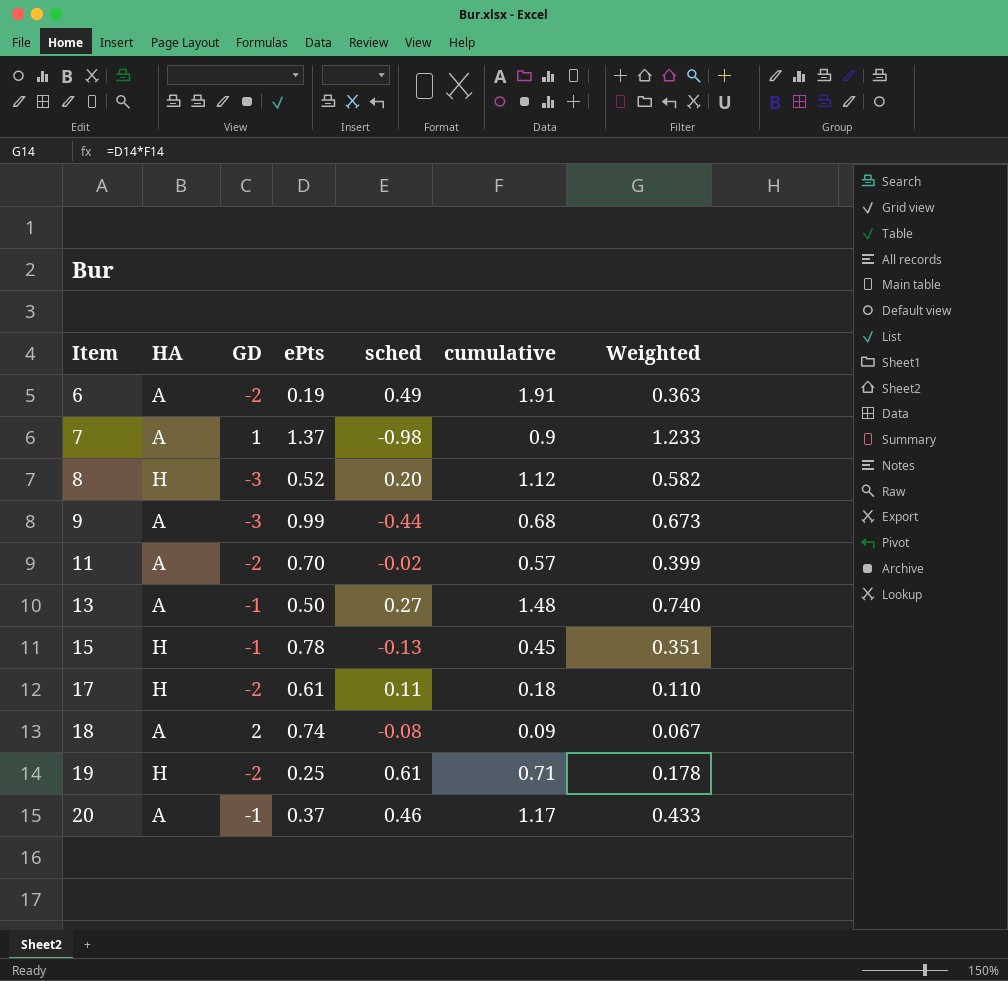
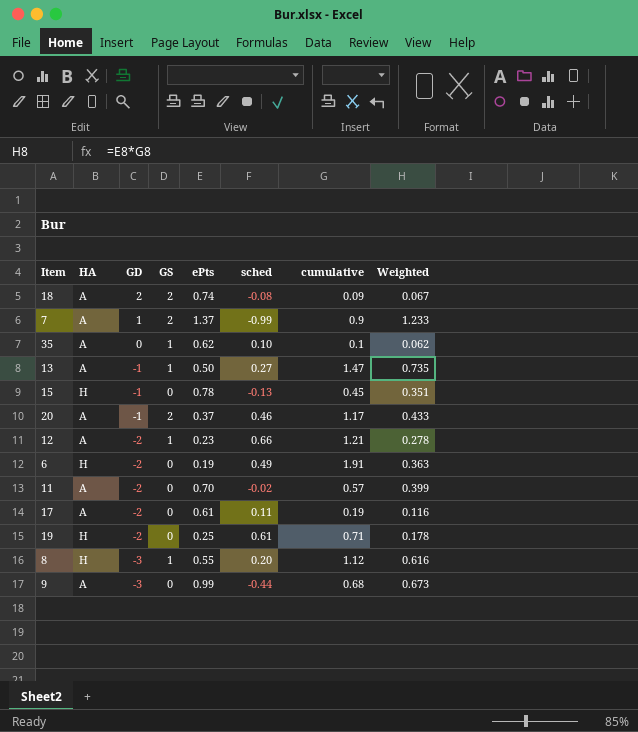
row order: Item ascending -> GD descending
column GS | position: none -> 4
7 | sched: -0.98 -> -0.99
row 35: none -> A | 0 | 1 | 0.62 | 0.10 | 0.1 | 0.062
13 | cumulative: 1.48 -> 1.47
13 | Weighted: 0.740 -> 0.735
row 12: none -> A | -2 | 1 | 0.23 | 0.66 | 1.21 | 0.278
6 | HA: A -> H
17 | HA: H -> A
17 | cumulative: 0.18 -> 0.19
17 | Weighted: 0.110 -> 0.116
8 | ePts: 0.52 -> 0.55
8 | Weighted: 0.582 -> 0.616

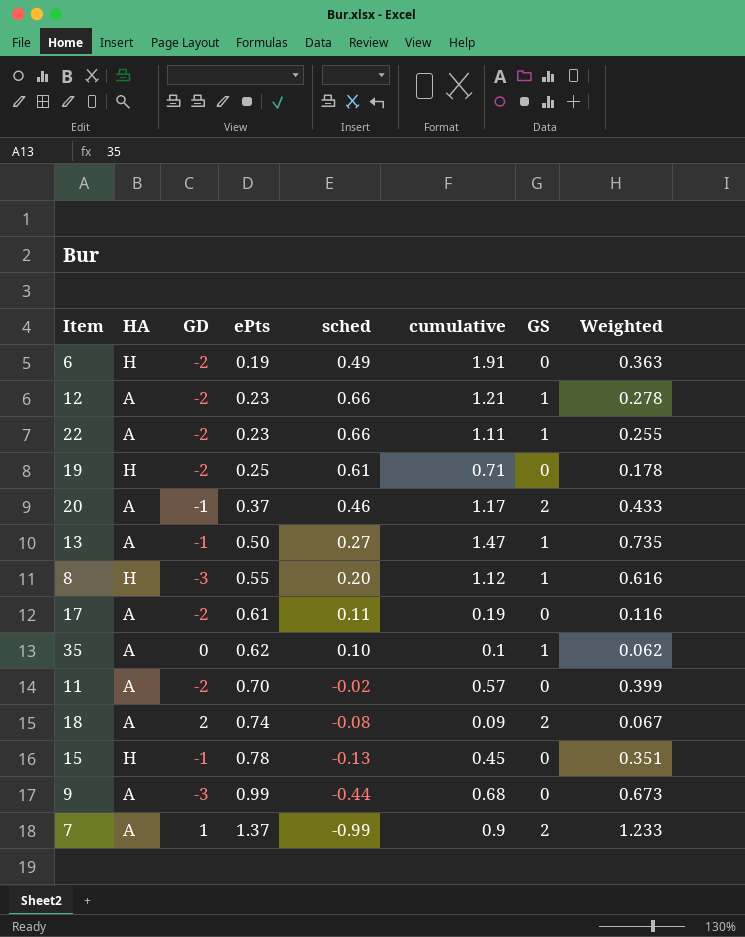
row order: GD descending -> ePts ascending
column GS | position: 4 -> 7
row 22: none -> A | -2 | 0.23 | 0.66 | 1.11 | 1 | 0.255

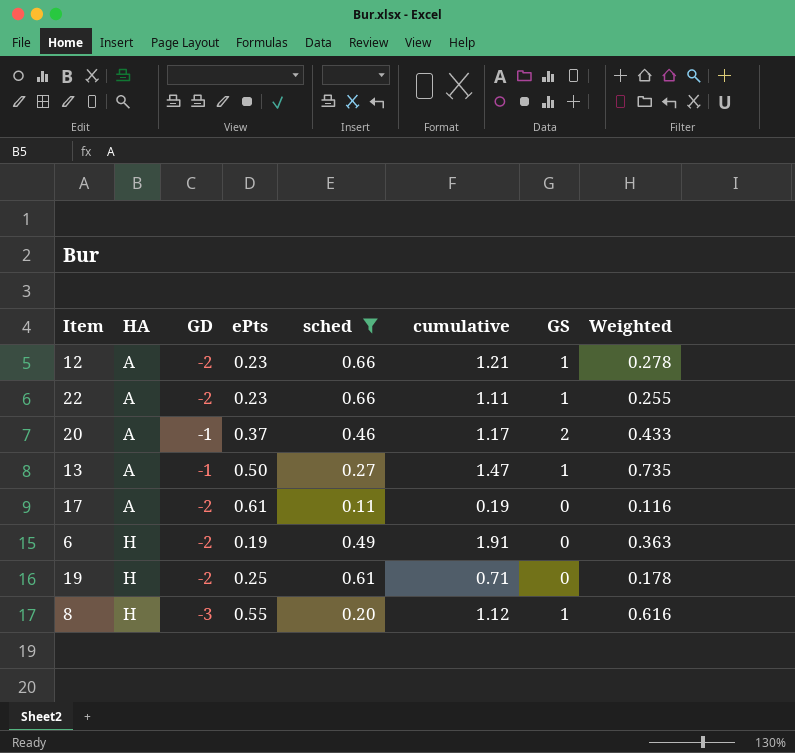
filter: none -> sched >= 0.11
row order: ePts ascending -> HA ascending

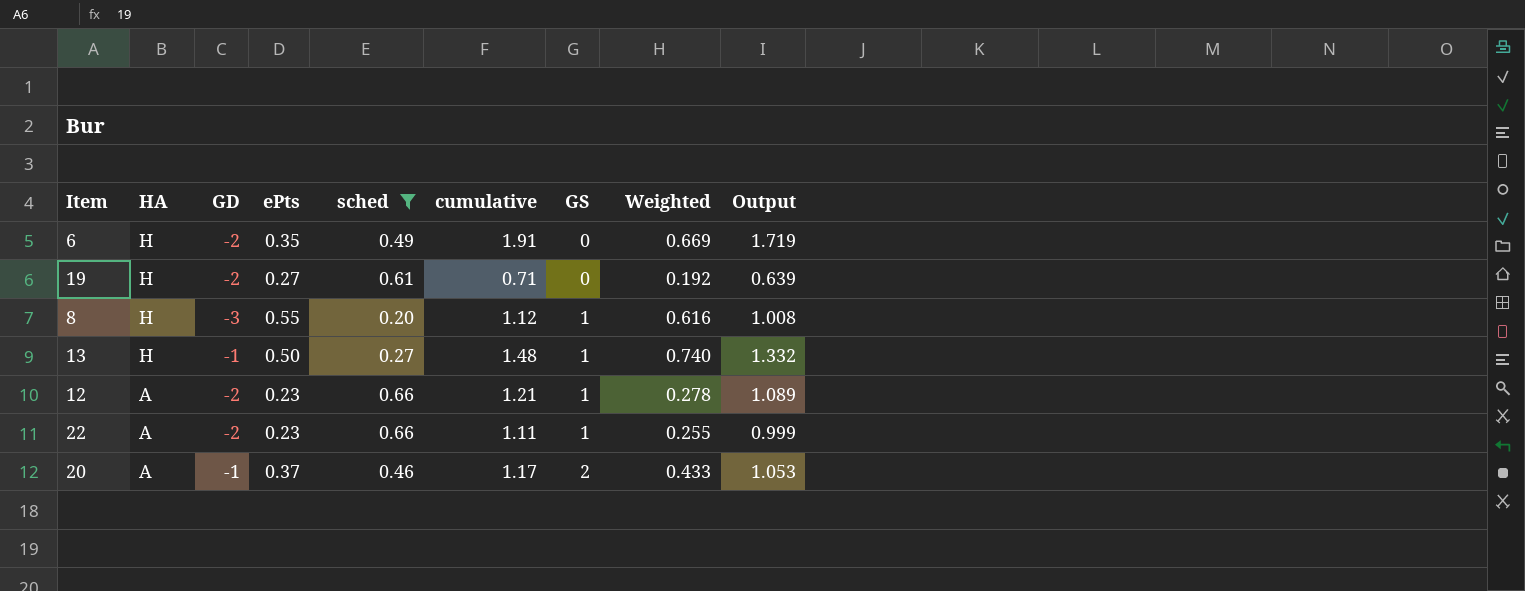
row order: HA ascending -> HA descending
column Output | formula: none -> [cumulative] * 0.9
row 17: A | -2 | 0.61 | 0.11 | 0.19 | 0 | 0.116 -> none
6 | ePts: 0.19 -> 0.35
6 | Weighted: 0.363 -> 0.669
19 | ePts: 0.25 -> 0.27
19 | Weighted: 0.178 -> 0.192
13 | HA: A -> H
13 | cumulative: 1.47 -> 1.48
13 | Weighted: 0.735 -> 0.740

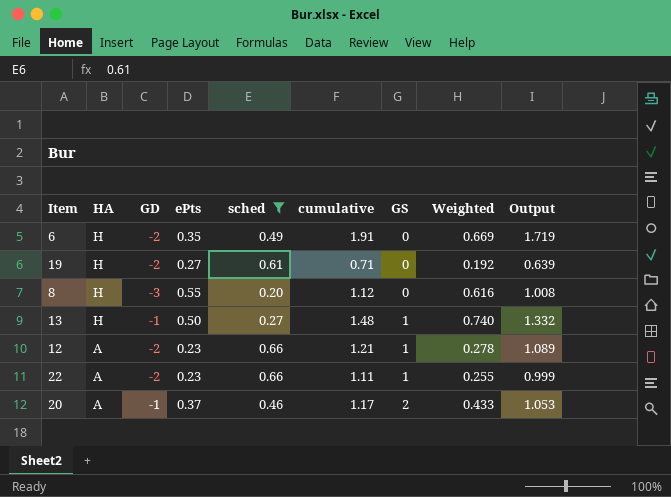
8 | GS: 1 -> 0

